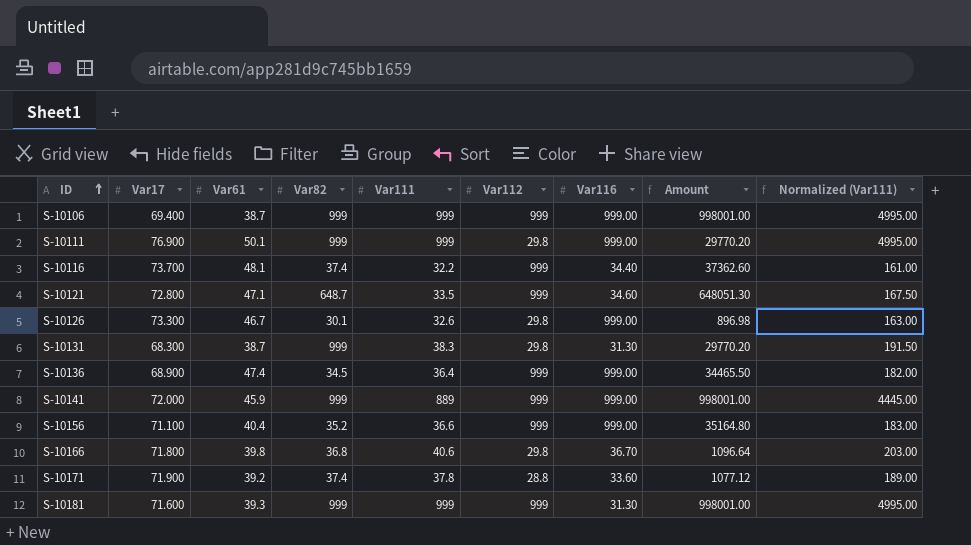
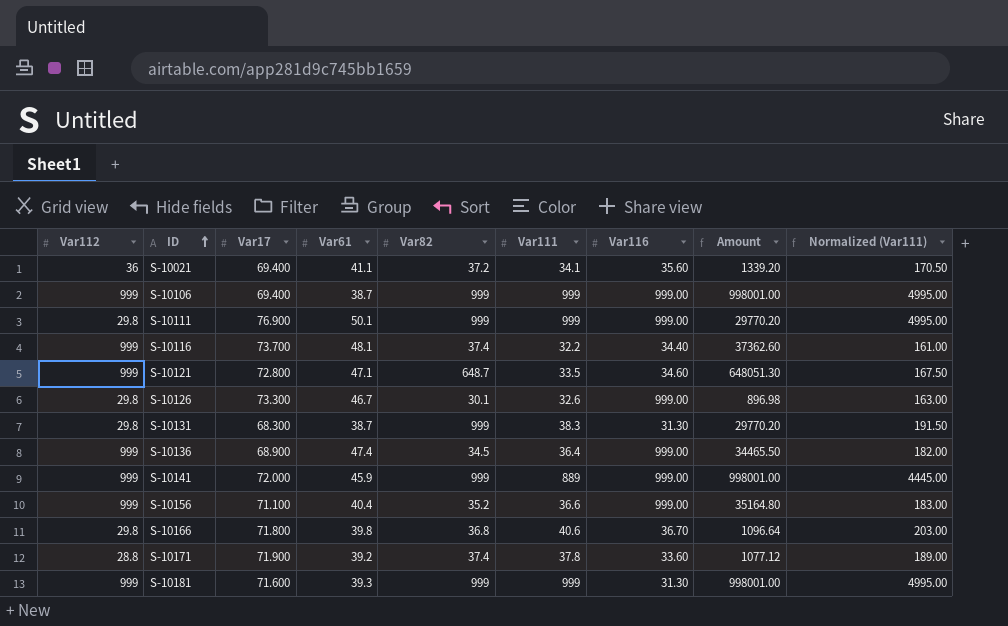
column Var112 | position: 6 -> 1
row S-10021: none -> 36 | 69.400 | 41.1 | 37.2 | 34.1 | 35.60 | 1339.20 | 170.50

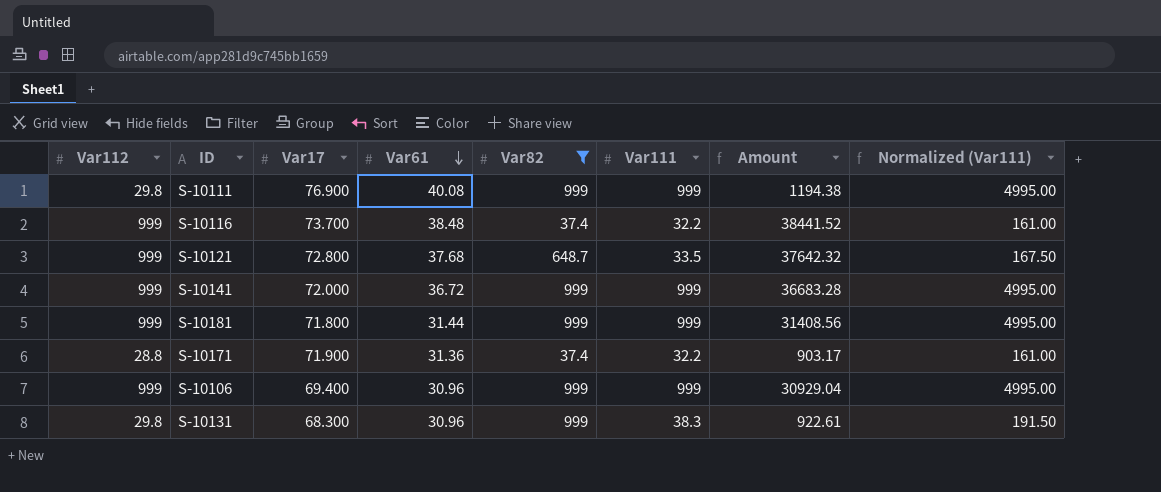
filter: none -> Var82 >= 37.4
row order: ID ascending -> Var61 descending
column Var116 | position: 7 -> none
column Amount | formula: [Var112] * [Var82] -> [Var112] * [Var61]
S-10111 | Var61: 50.1 -> 40.08
S-10116 | Var61: 48.1 -> 38.48
S-10121 | Var61: 47.1 -> 37.68
S-10141 | Var61: 45.9 -> 36.72
S-10141 | Var111: 889 -> 999
S-10141 | Normalized (Var111): 4445.00 -> 4995.00
S-10181 | Var17: 71.600 -> 71.800
S-10181 | Var61: 39.3 -> 31.44
S-10171 | Var61: 39.2 -> 31.36
S-10171 | Var111: 37.8 -> 32.2
S-10171 | Normalized (Var111): 189.00 -> 161.00
S-10106 | Var61: 38.7 -> 30.96
S-10131 | Var61: 38.7 -> 30.96

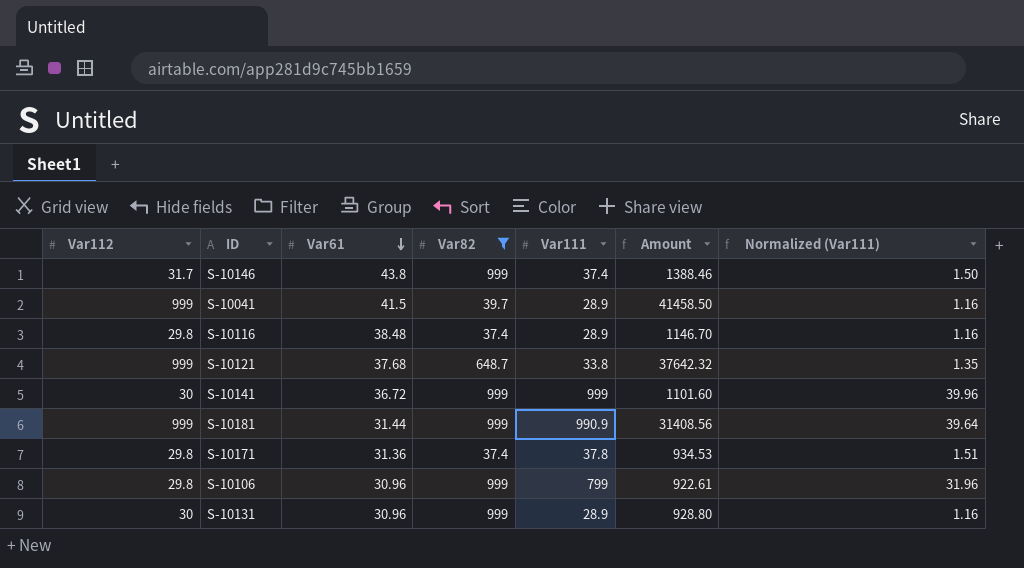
column Var17 | position: 3 -> none
column Normalized (Var111) | formula: [Var111] * 5 -> [Var111] * 0.04
row S-10111: 29.8 | 76.900 | 40.08 | 999 | 999 | 1194.38 | 4995.00 -> none
row S-10146: none -> 31.7 | 43.8 | 999 | 37.4 | 1388.46 | 1.50
row S-10041: none -> 999 | 41.5 | 39.7 | 28.9 | 41458.50 | 1.16
S-10116 | Var112: 999 -> 29.8
S-10116 | Var111: 32.2 -> 28.9
S-10116 | Amount: 38441.52 -> 1146.70
S-10121 | Var111: 33.5 -> 33.8
S-10141 | Var112: 999 -> 30
S-10141 | Amount: 36683.28 -> 1101.60
S-10181 | Var111: 999 -> 990.9
S-10171 | Var112: 28.8 -> 29.8
S-10171 | Var111: 32.2 -> 37.8
S-10171 | Amount: 903.17 -> 934.53
S-10106 | Var112: 999 -> 29.8
S-10106 | Var111: 999 -> 799
S-10106 | Amount: 30929.04 -> 922.61
S-10131 | Var112: 29.8 -> 30
S-10131 | Var111: 38.3 -> 28.9
S-10131 | Amount: 922.61 -> 928.80

